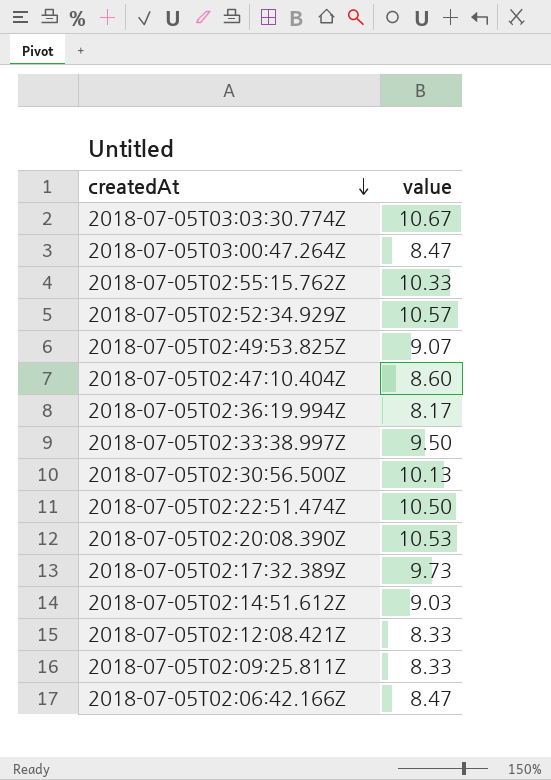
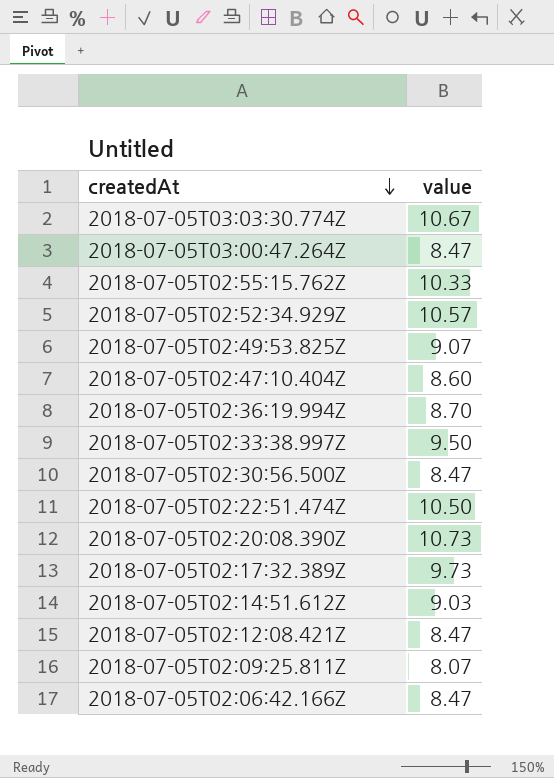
2018-07-05T02:36:19.994Z | value: 8.17 -> 8.70
2018-07-05T02:30:56.500Z | value: 10.13 -> 8.47
2018-07-05T02:20:08.390Z | value: 10.53 -> 10.73
2018-07-05T02:12:08.421Z | value: 8.33 -> 8.47
2018-07-05T02:09:25.811Z | value: 8.33 -> 8.07

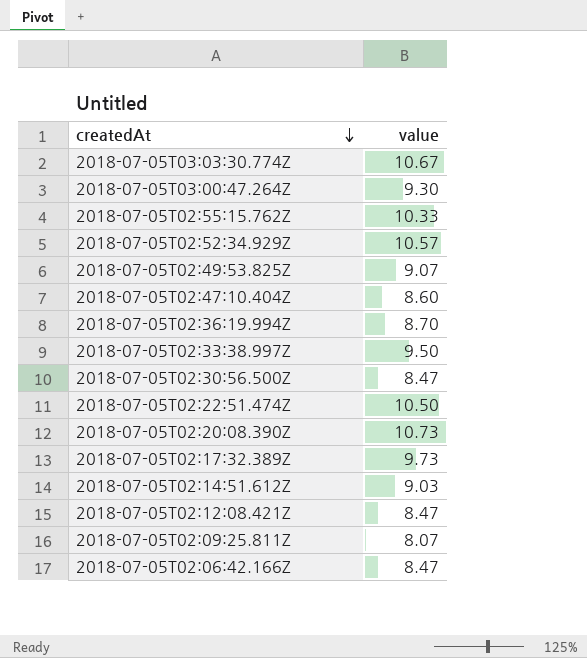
2018-07-05T03:00:47.264Z | value: 8.47 -> 9.30

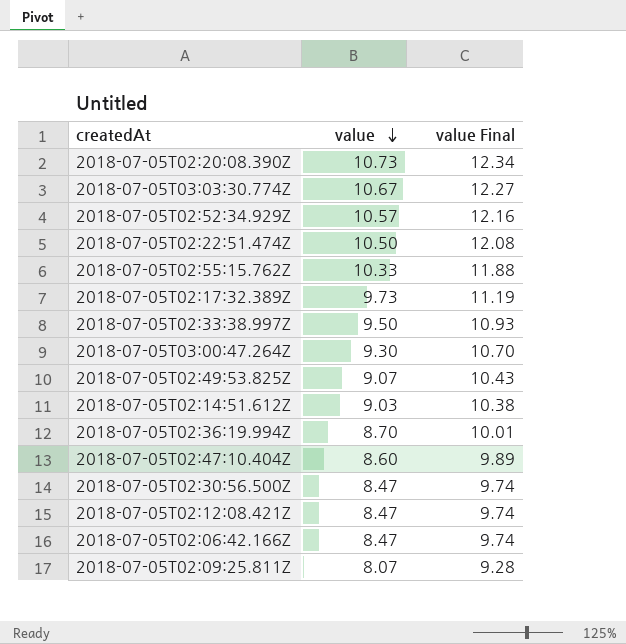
row order: createdAt descending -> value descending
column value Final | formula: none -> [value] * 1.15

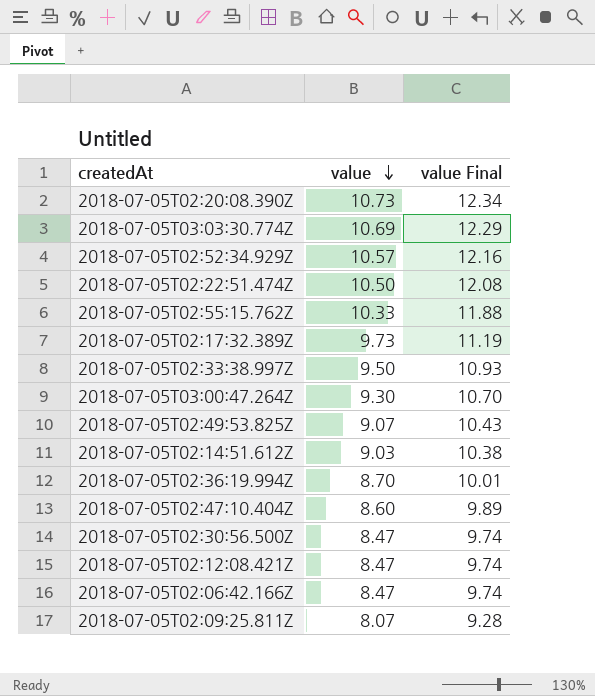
2018-07-05T03:03:30.774Z | value: 10.67 -> 10.69
2018-07-05T03:03:30.774Z | value Final: 12.27 -> 12.29

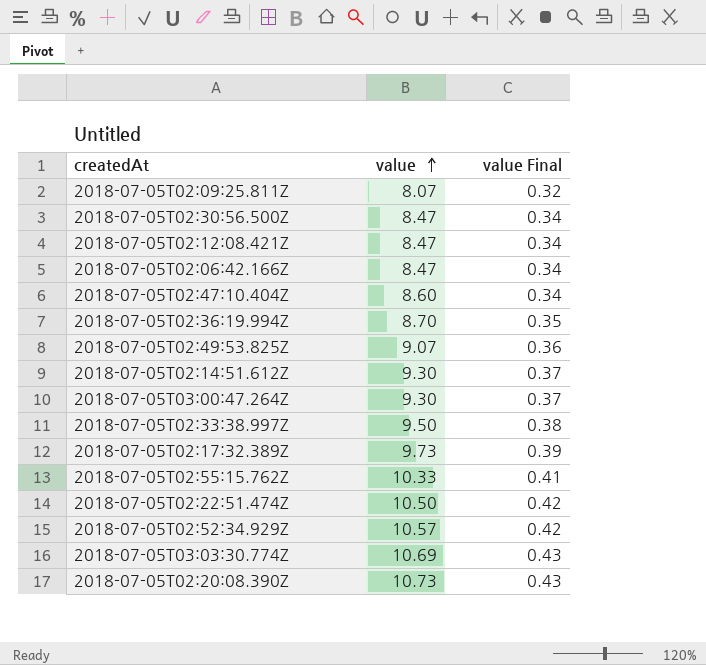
row order: value descending -> value ascending
column value Final | formula: [value] * 1.15 -> [value] * 0.04
2018-07-05T02:14:51.612Z | value: 9.03 -> 9.30

